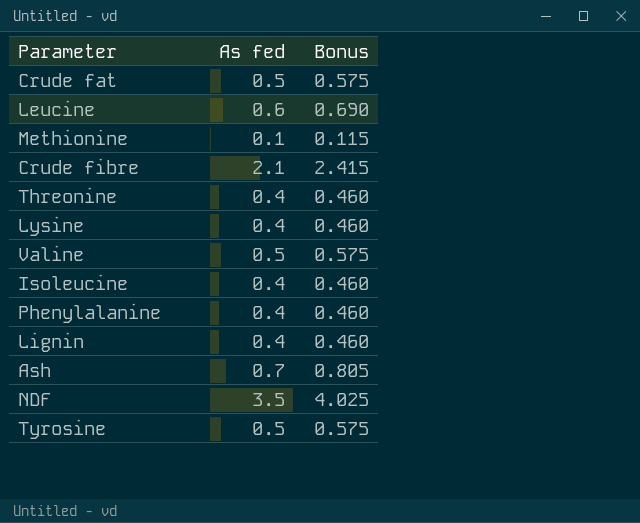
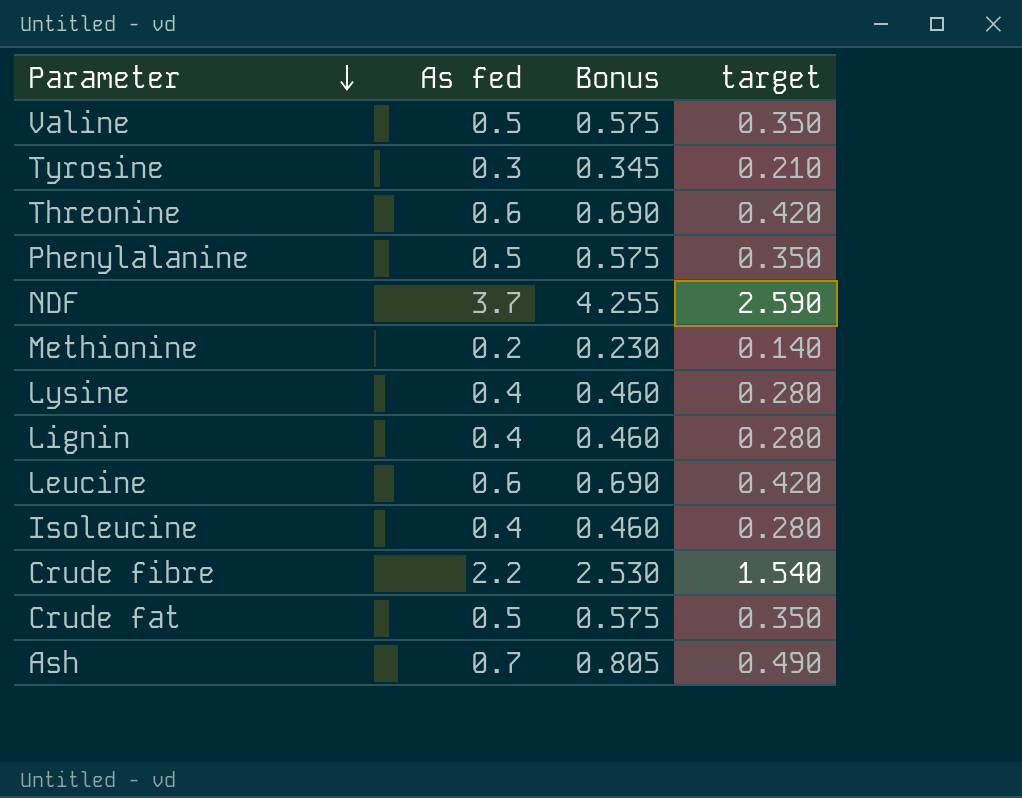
row order: none -> Parameter descending
column target | formula: none -> [As fed] * 0.7
Tyrosine | As fed: 0.5 -> 0.3
Tyrosine | Bonus: 0.575 -> 0.345
Threonine | As fed: 0.4 -> 0.6
Threonine | Bonus: 0.460 -> 0.690
Phenylalanine | As fed: 0.4 -> 0.5
Phenylalanine | Bonus: 0.460 -> 0.575
NDF | As fed: 3.5 -> 3.7
NDF | Bonus: 4.025 -> 4.255
Methionine | As fed: 0.1 -> 0.2
Methionine | Bonus: 0.115 -> 0.230
Crude fibre | As fed: 2.1 -> 2.2
Crude fibre | Bonus: 2.415 -> 2.530

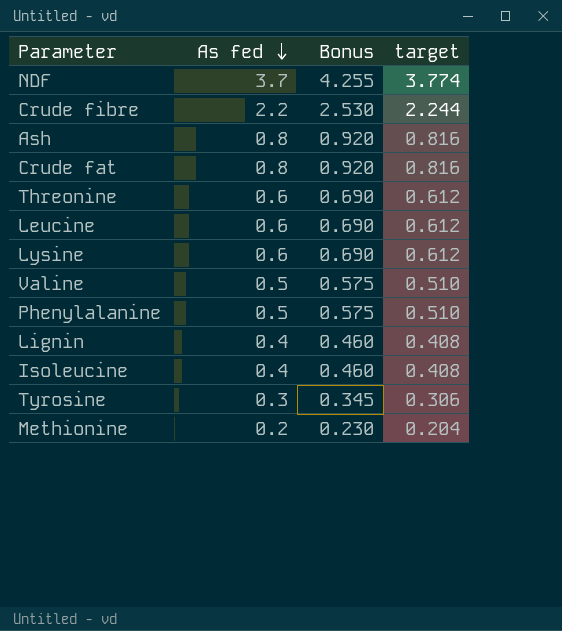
row order: Parameter descending -> As fed descending
column target | formula: [As fed] * 0.7 -> [As fed] * 1.02
Ash | As fed: 0.7 -> 0.8
Ash | Bonus: 0.805 -> 0.920
Crude fat | As fed: 0.5 -> 0.8
Crude fat | Bonus: 0.575 -> 0.920
Lysine | As fed: 0.4 -> 0.6
Lysine | Bonus: 0.460 -> 0.690

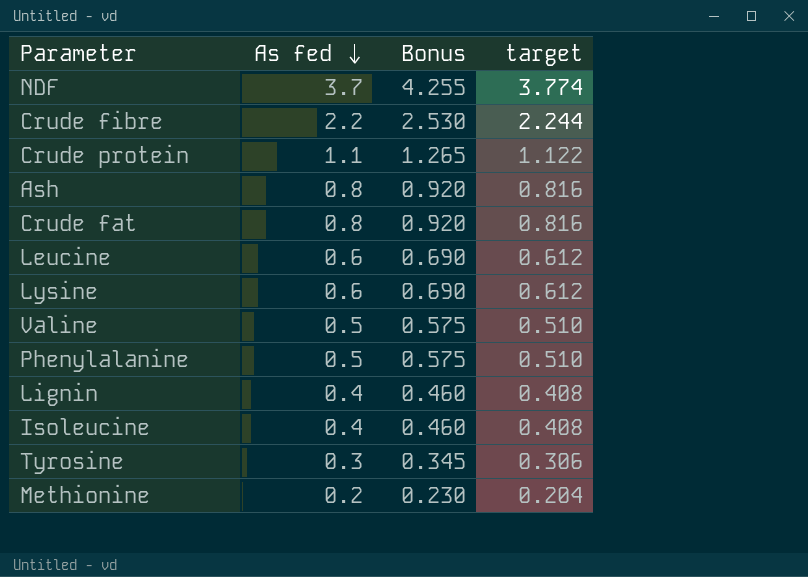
row Threonine: 0.6 | 0.690 | 0.612 -> none
row Crude protein: none -> 1.1 | 1.265 | 1.122

